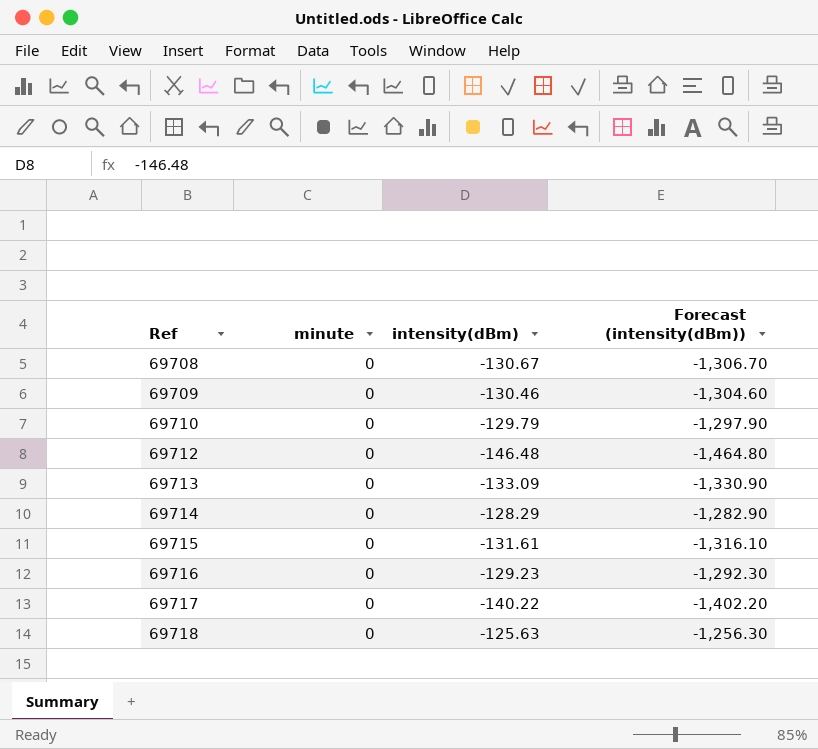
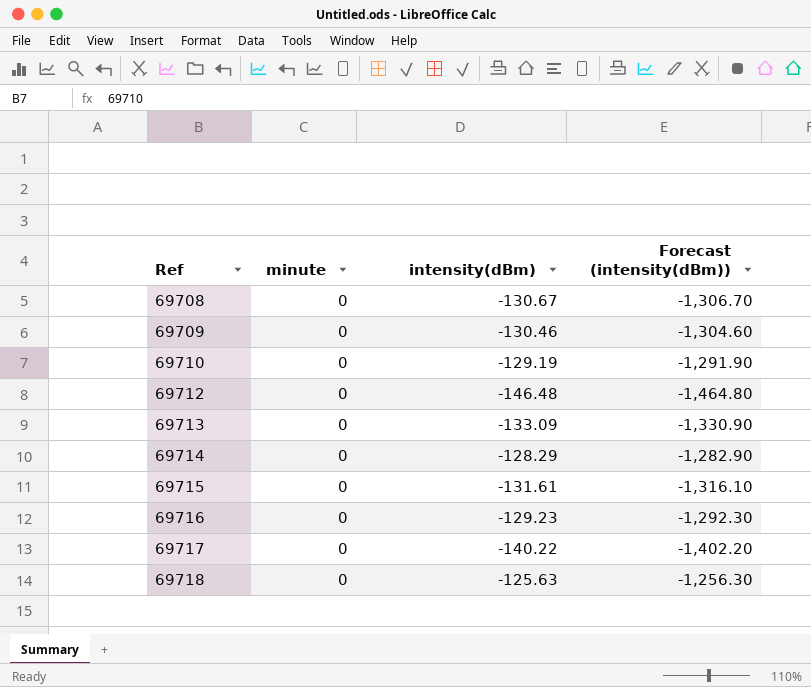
69710 | intensity(dBm): -129.79 -> -129.19
69710 | Forecast (intensity(dBm)): -1,297.90 -> -1,291.90

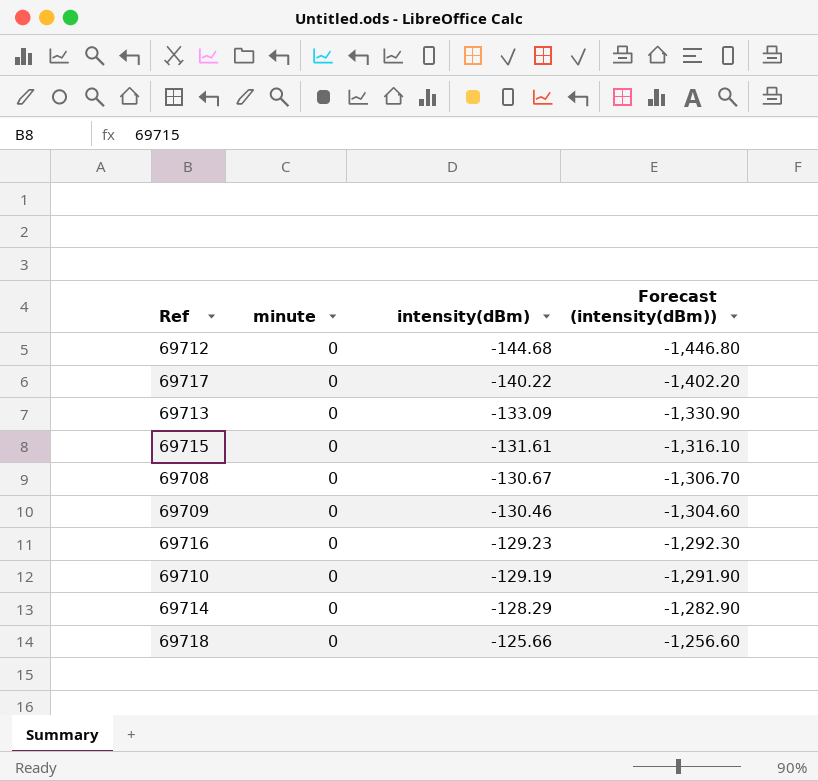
row order: Ref ascending -> intensity(dBm) ascending
69712 | intensity(dBm): -146.48 -> -144.68
69712 | Forecast (intensity(dBm)): -1,464.80 -> -1,446.80
69718 | intensity(dBm): -125.63 -> -125.66
69718 | Forecast (intensity(dBm)): -1,256.30 -> -1,256.60

